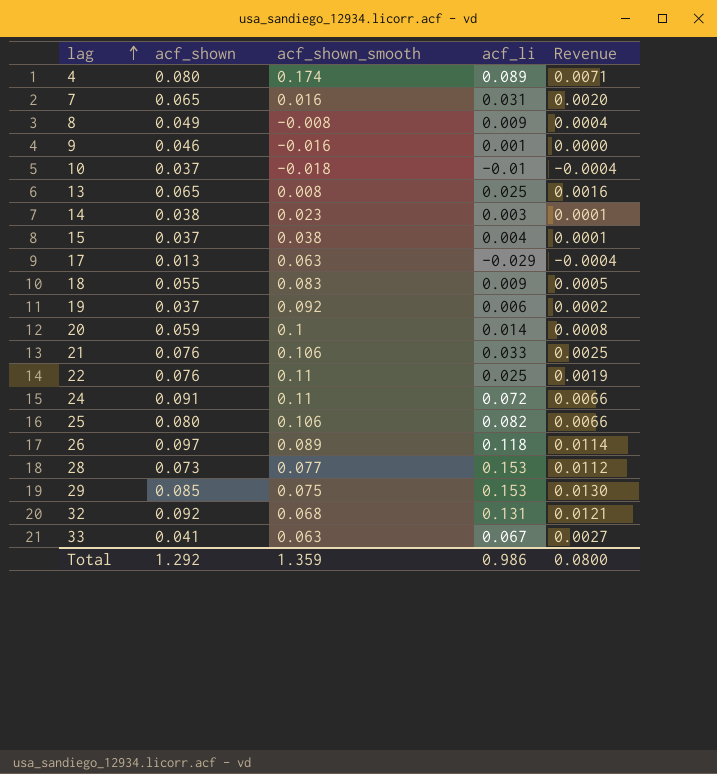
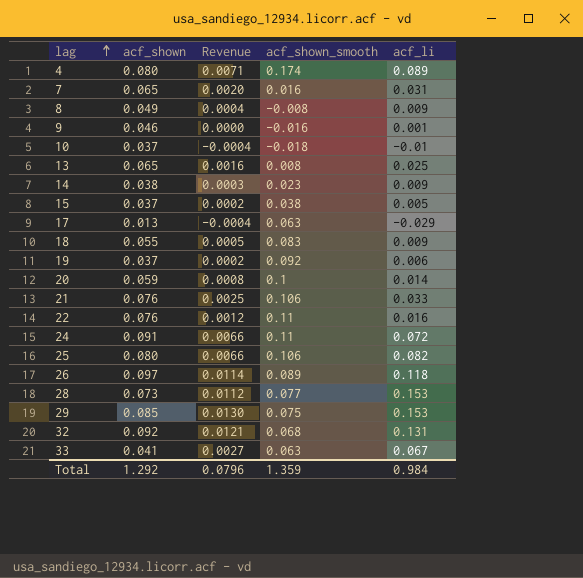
column Revenue | position: 5 -> 3
14 | Revenue: 0.0001 -> 0.0003
14 | acf_li: 0.003 -> 0.009
15 | Revenue: 0.0001 -> 0.0002
15 | acf_li: 0.004 -> 0.005
22 | Revenue: 0.0019 -> 0.0012
22 | acf_li: 0.025 -> 0.016
Total | Revenue: 0.0800 -> 0.0796
Total | acf_li: 0.986 -> 0.984

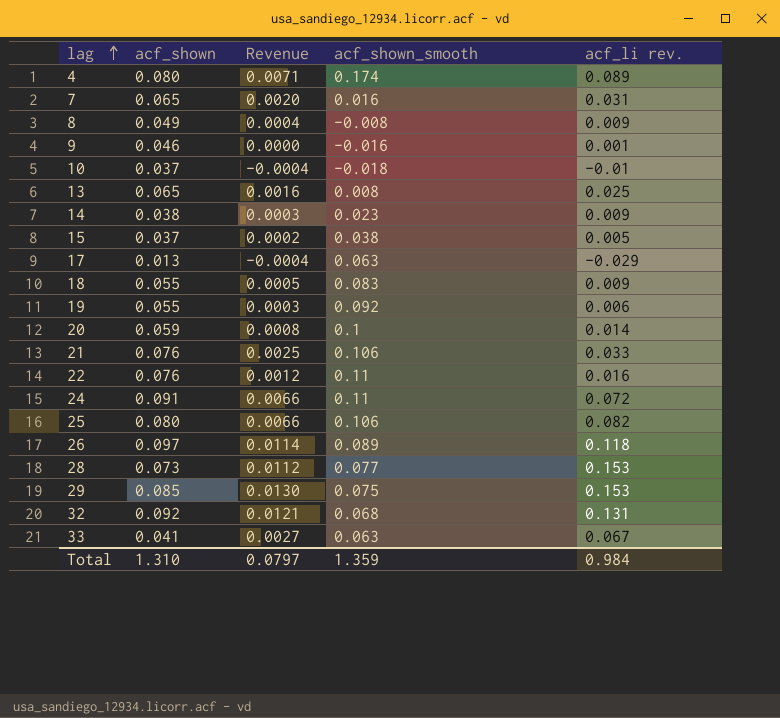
column name: acf_li -> acf_li rev.
19 | acf_shown: 0.037 -> 0.055
19 | Revenue: 0.0002 -> 0.0003
Total | acf_shown: 1.292 -> 1.310
Total | Revenue: 0.0796 -> 0.0797

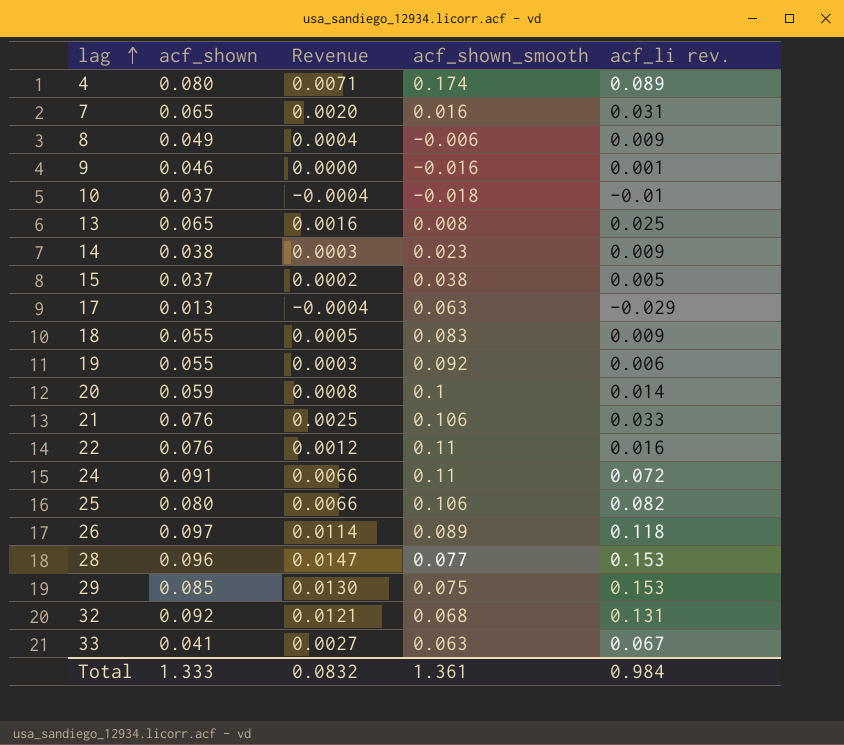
8 | acf_shown_smooth: -0.008 -> -0.006
28 | acf_shown: 0.073 -> 0.096
28 | Revenue: 0.0112 -> 0.0147
Total | acf_shown: 1.310 -> 1.333
Total | Revenue: 0.0797 -> 0.0832
Total | acf_shown_smooth: 1.359 -> 1.361

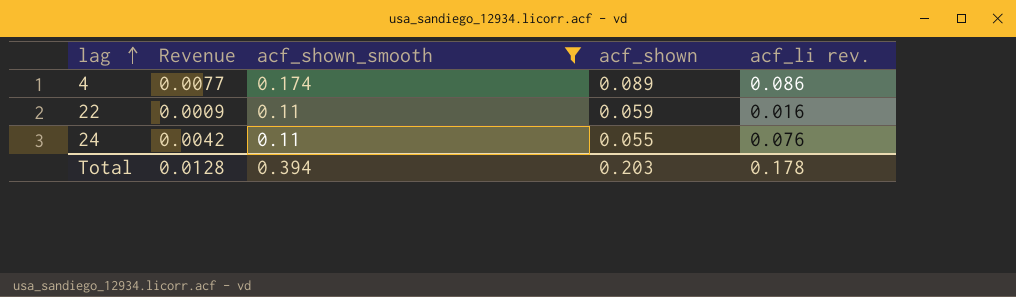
filter: none -> acf_shown_smooth >= 0.11
column acf_shown | position: 2 -> 4
4 | Revenue: 0.0071 -> 0.0077
4 | acf_shown: 0.080 -> 0.089
4 | acf_li rev.: 0.089 -> 0.086
22 | Revenue: 0.0012 -> 0.0009
22 | acf_shown: 0.076 -> 0.059
24 | Revenue: 0.0066 -> 0.0042
24 | acf_shown: 0.091 -> 0.055
24 | acf_li rev.: 0.072 -> 0.076
Total | Revenue: 0.0832 -> 0.0128
Total | acf_shown_smooth: 1.361 -> 0.394
Total | acf_shown: 1.333 -> 0.203
Total | acf_li rev.: 0.984 -> 0.178

